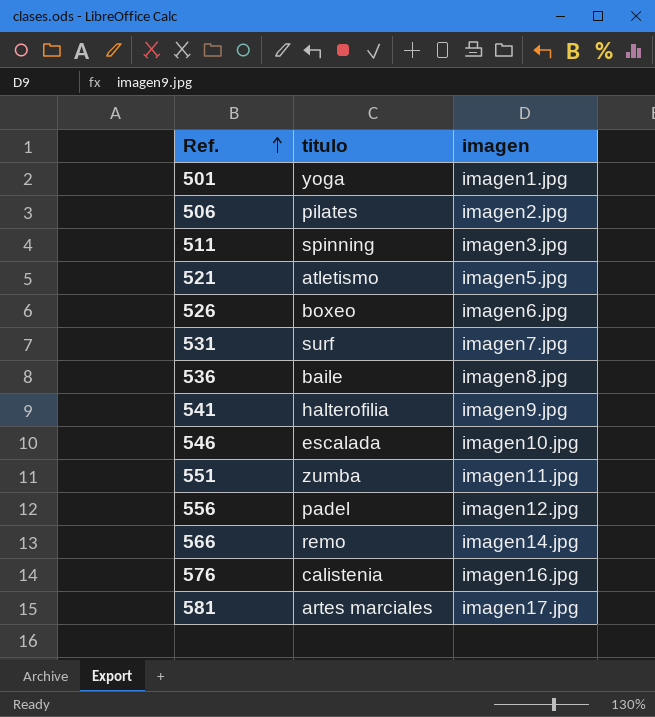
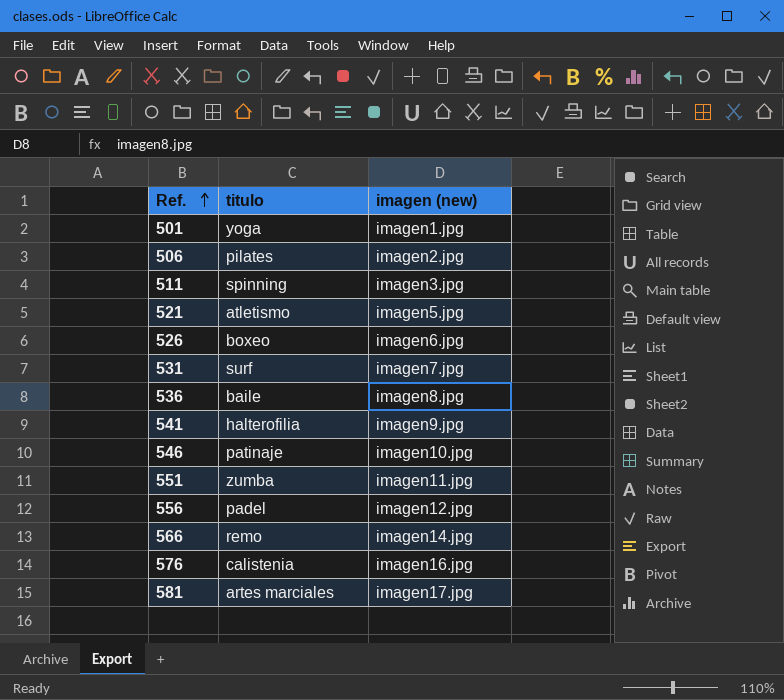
column name: imagen -> imagen (new)
546 | titulo: escalada -> patinaje

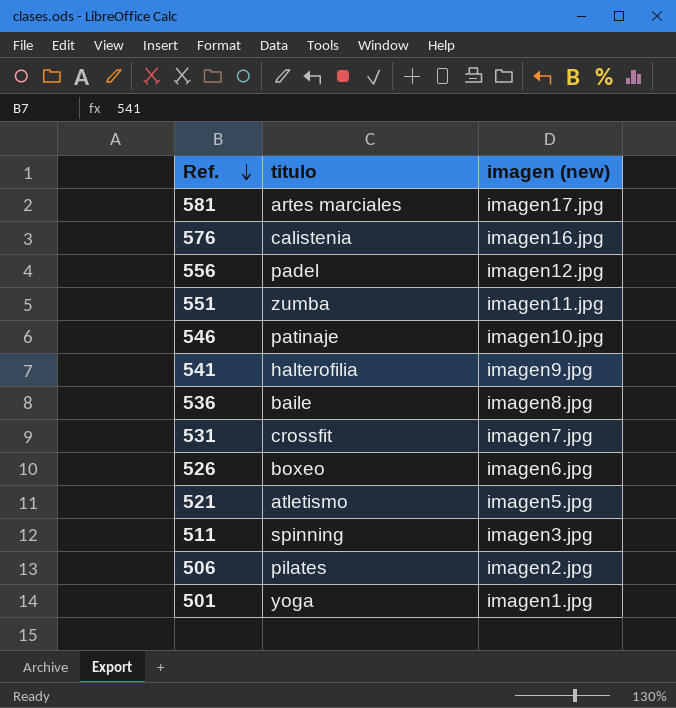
row order: Ref. ascending -> Ref. descending
row 566: remo | imagen14.jpg -> none
531 | titulo: surf -> crossfit

